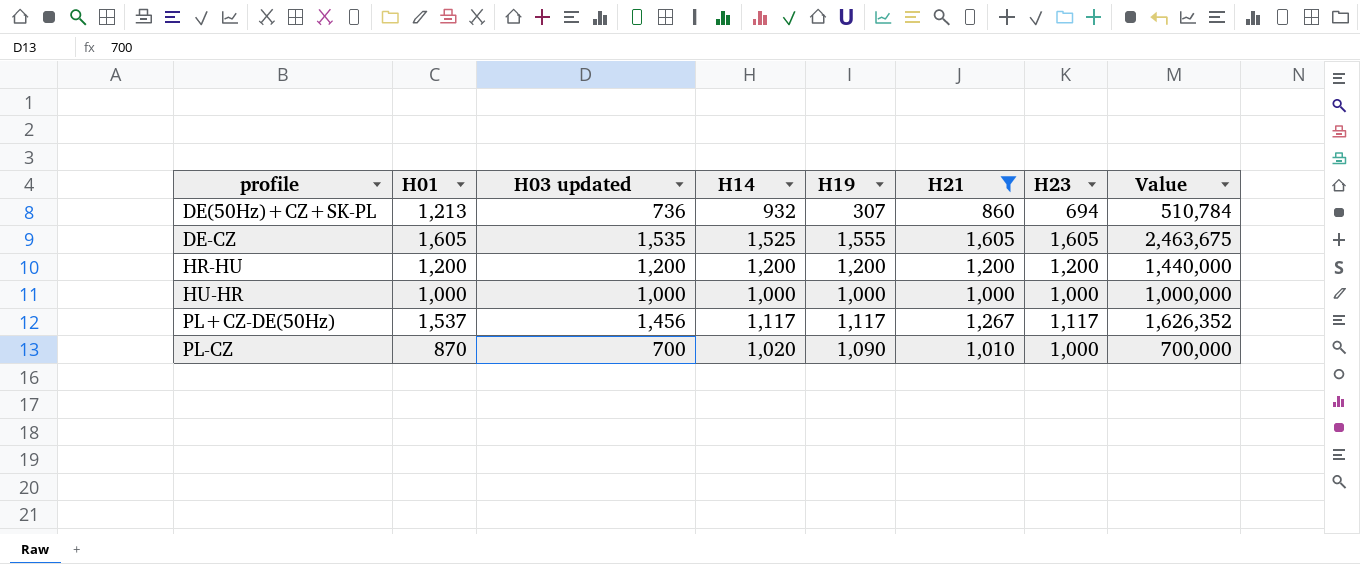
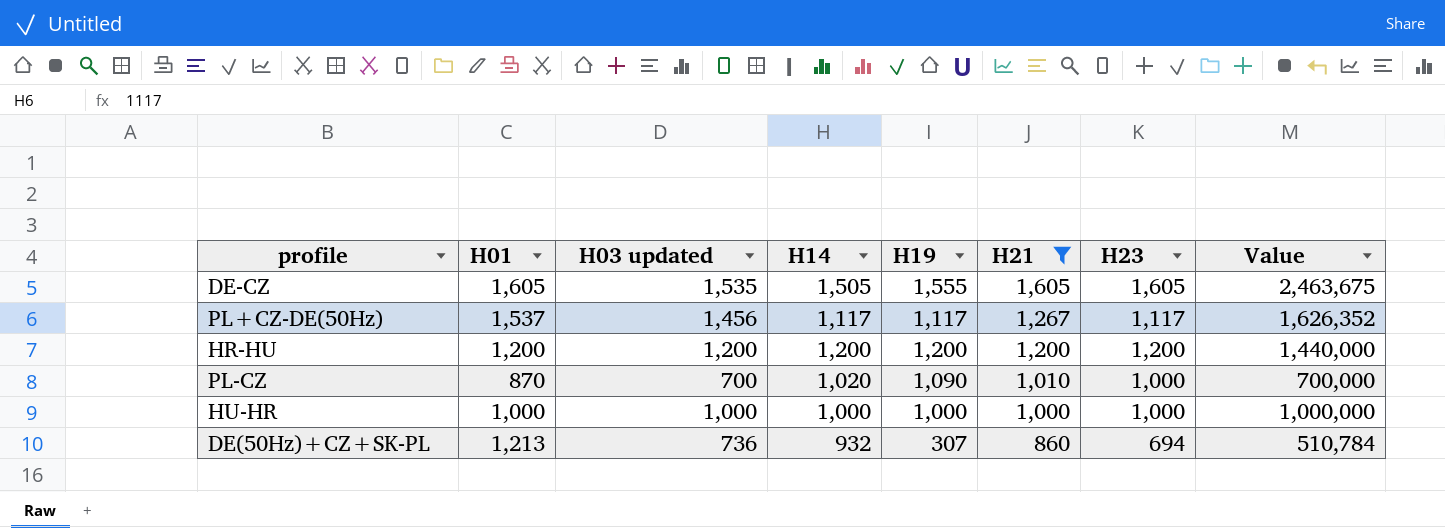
row order: profile ascending -> H21 descending
DE-CZ | H14: 1,525 -> 1,505

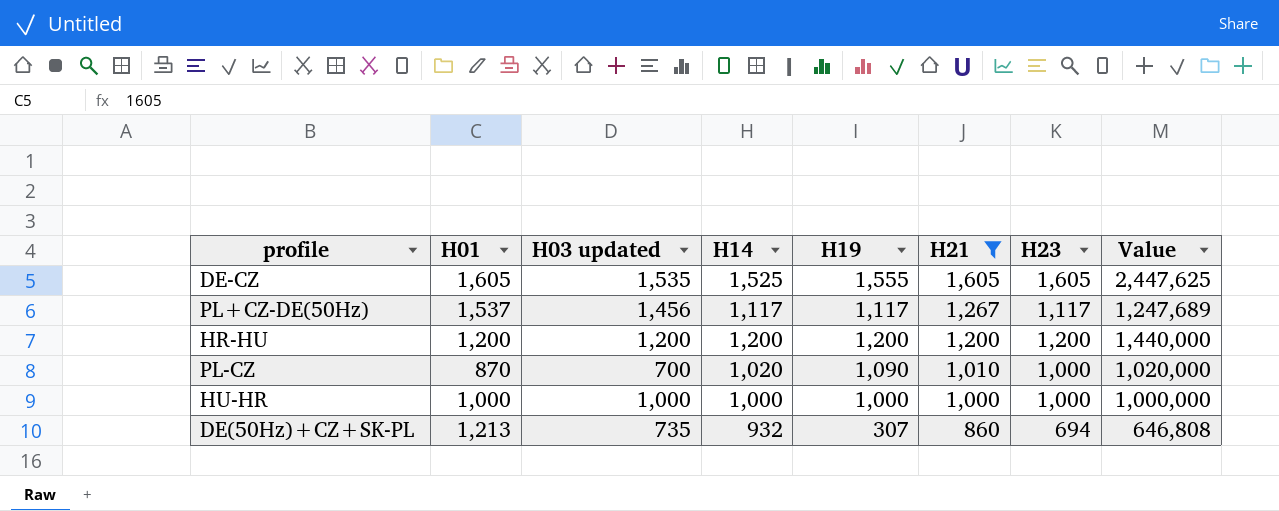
column Value | formula: [H03 updated] * [H23] -> [H14] * [H23]
DE-CZ | H14: 1,505 -> 1,525
DE(50Hz)+CZ+SK-PL | H03 updated: 736 -> 735

